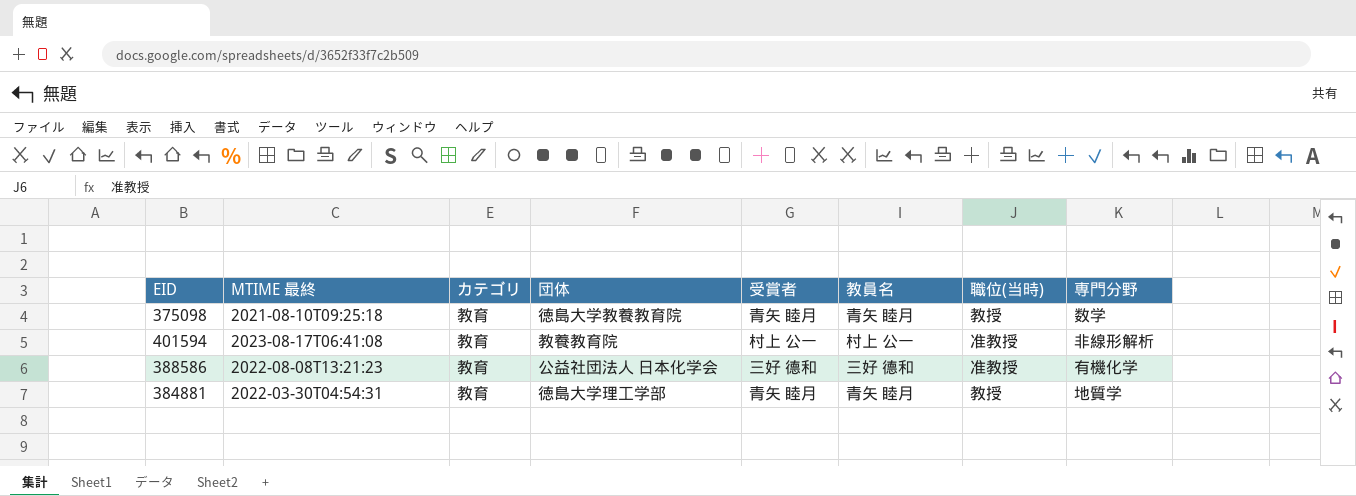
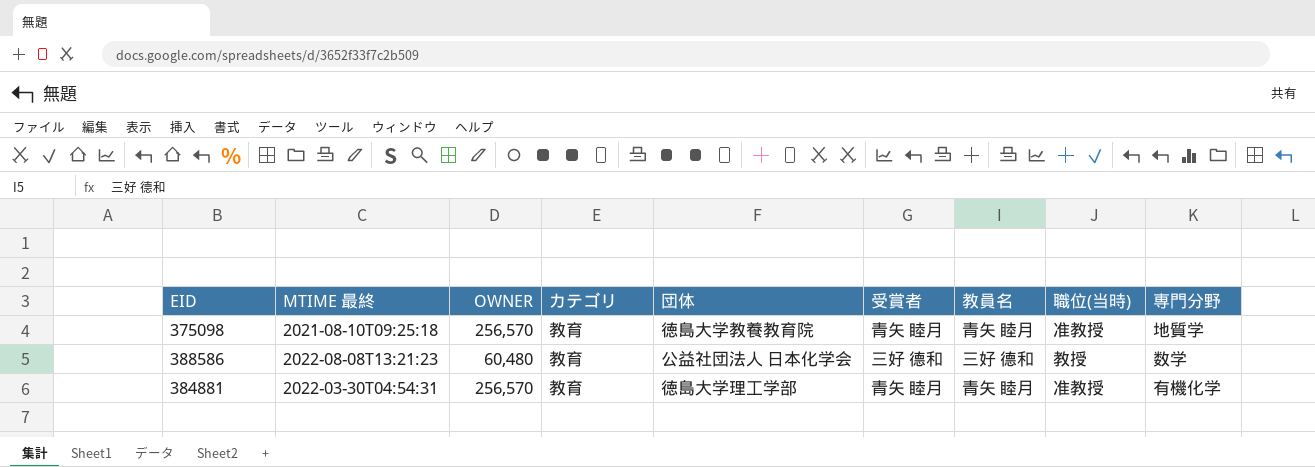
column OWNER | position: none -> 3
row 401594: 2023-08-17T06:41:08 | 教育 | 教養教育院 | 村上 公一 | 村上 公一 | 准教授 | 非線形解析 -> none
375098 | 職位(当時): 教授 -> 准教授
375098 | 専門分野: 数学 -> 地質学
388586 | 職位(当時): 准教授 -> 教授
388586 | 専門分野: 有機化学 -> 数学
384881 | 職位(当時): 教授 -> 准教授
384881 | 専門分野: 地質学 -> 有機化学

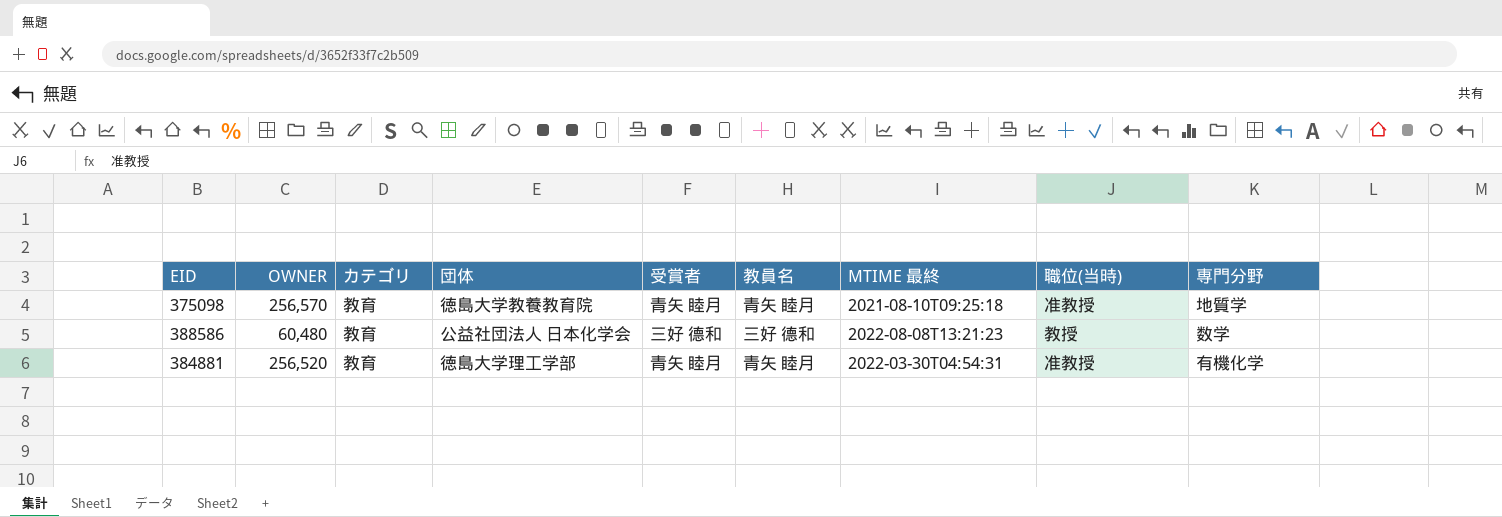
column MTIME 最終 | position: 2 -> 7
384881 | OWNER: 256,570 -> 256,520

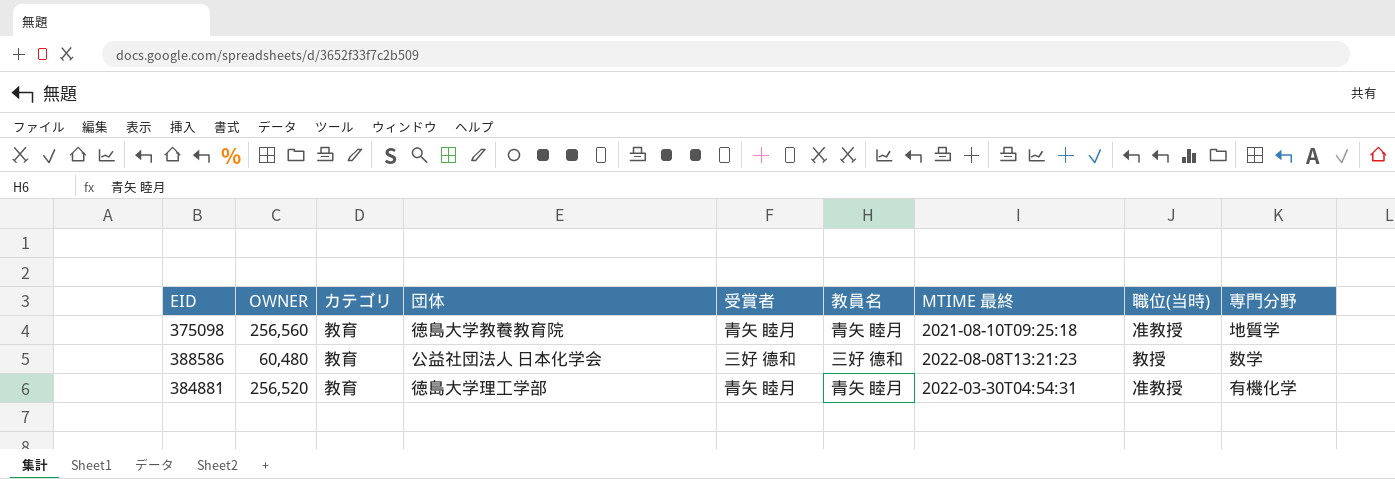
375098 | OWNER: 256,570 -> 256,560

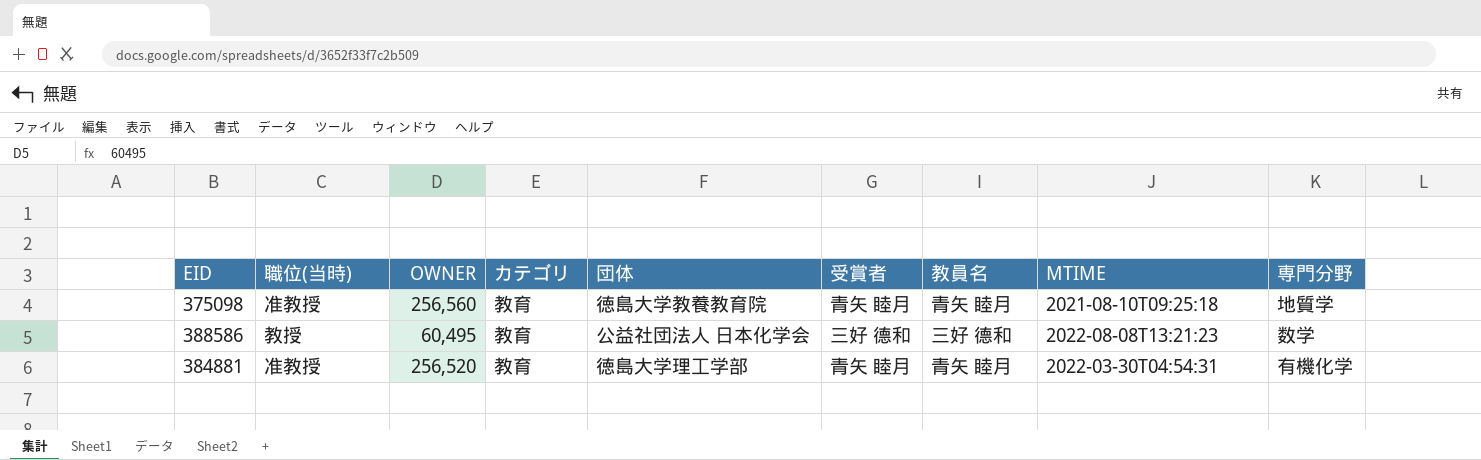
column 職位(当時) | position: 8 -> 2
column name: MTIME 最終 -> MTIME
388586 | OWNER: 60,480 -> 60,495

